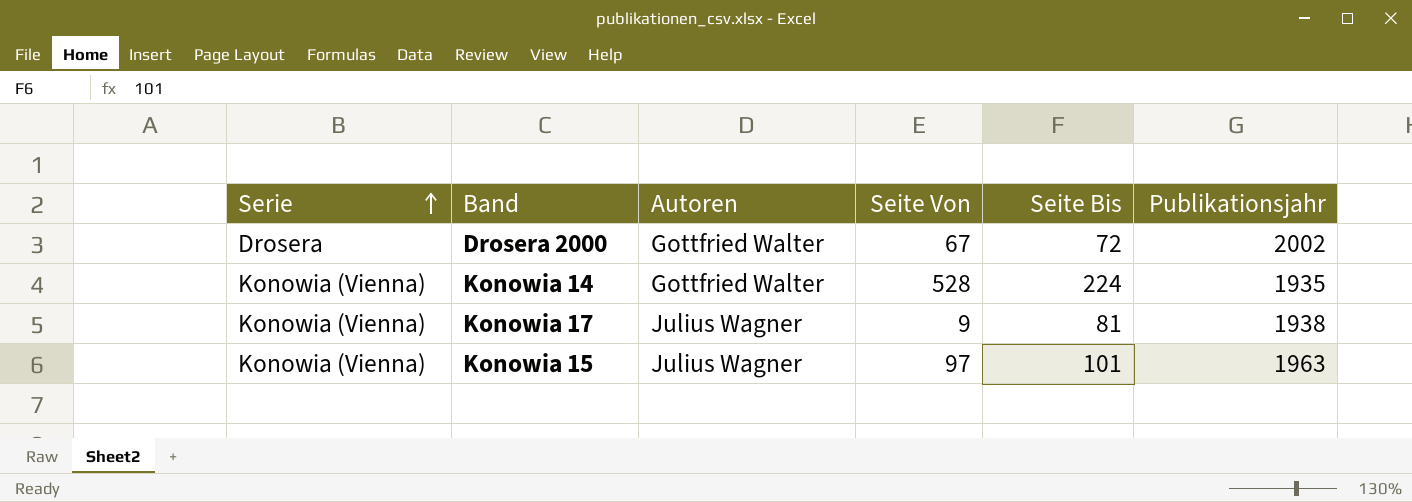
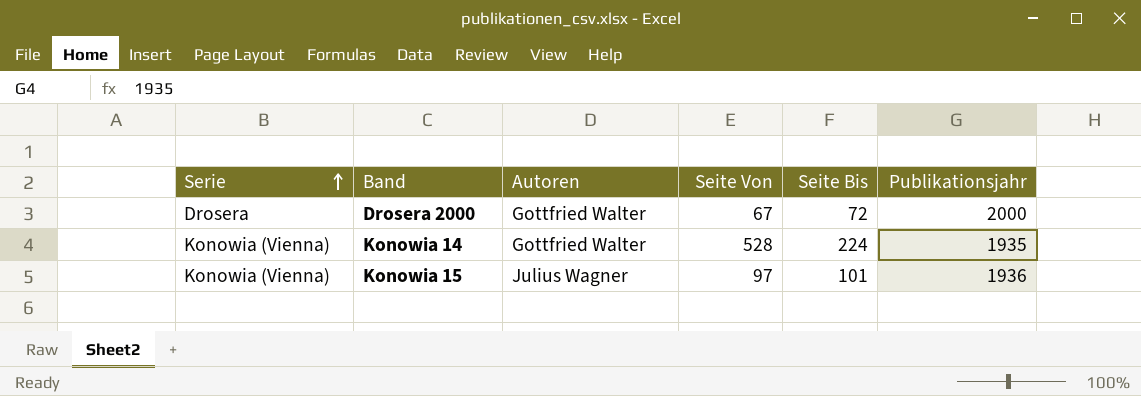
row Konowia 17: Konowia (Vienna) | Julius Wagner | 9 | 81 | 1938 -> none
Drosera 2000 | Publikationsjahr: 2002 -> 2000
Konowia 15 | Publikationsjahr: 1963 -> 1936

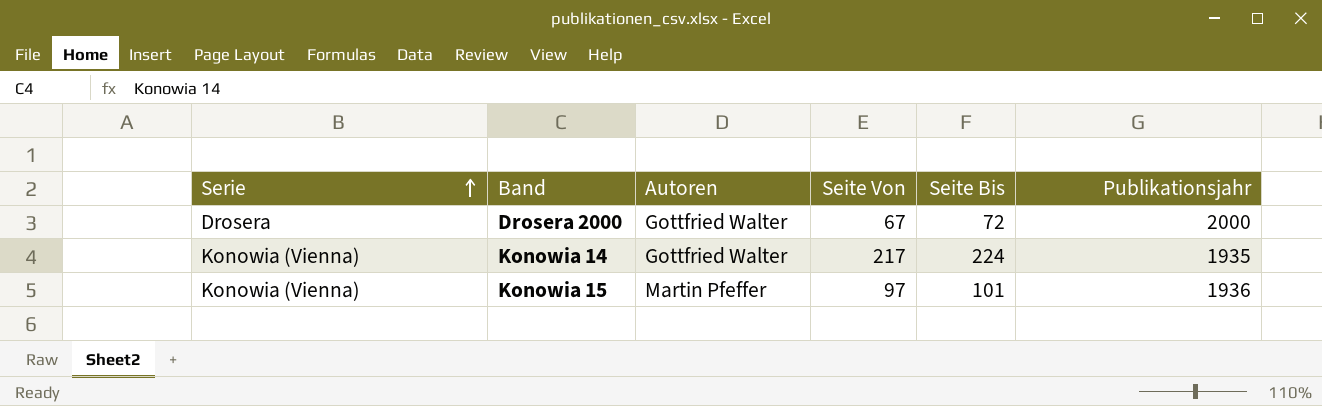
Konowia 14 | Seite Von: 528 -> 217
Konowia 15 | Autoren: Julius Wagner -> Martin Pfeffer

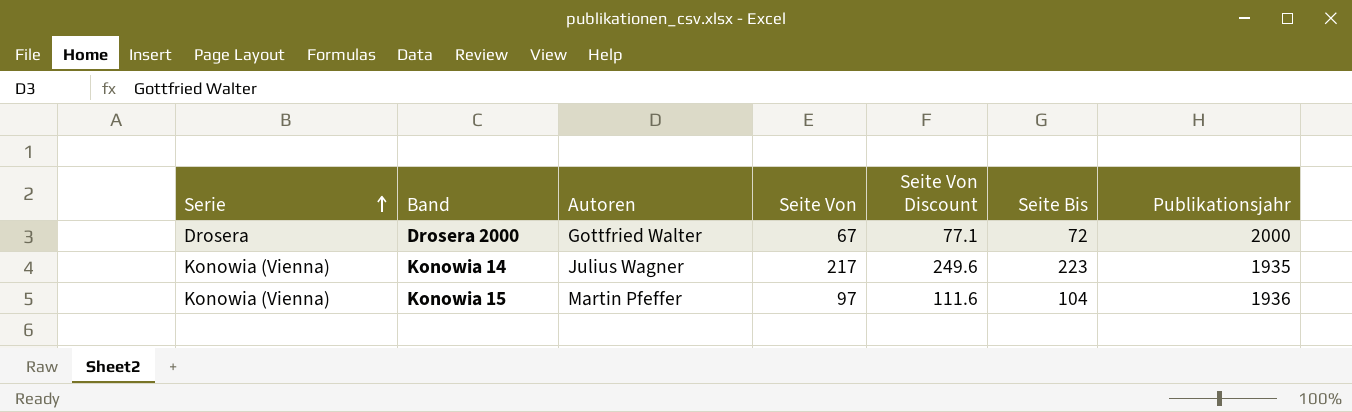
column Seite Von Discount | formula: none -> [Seite Von] * 1.15
Konowia 14 | Autoren: Gottfried Walter -> Julius Wagner
Konowia 14 | Seite Bis: 224 -> 223
Konowia 15 | Seite Bis: 101 -> 104

